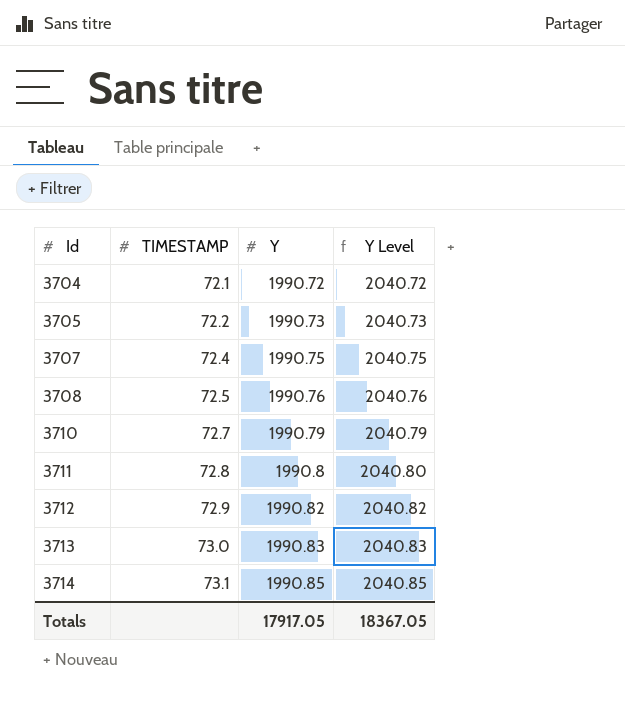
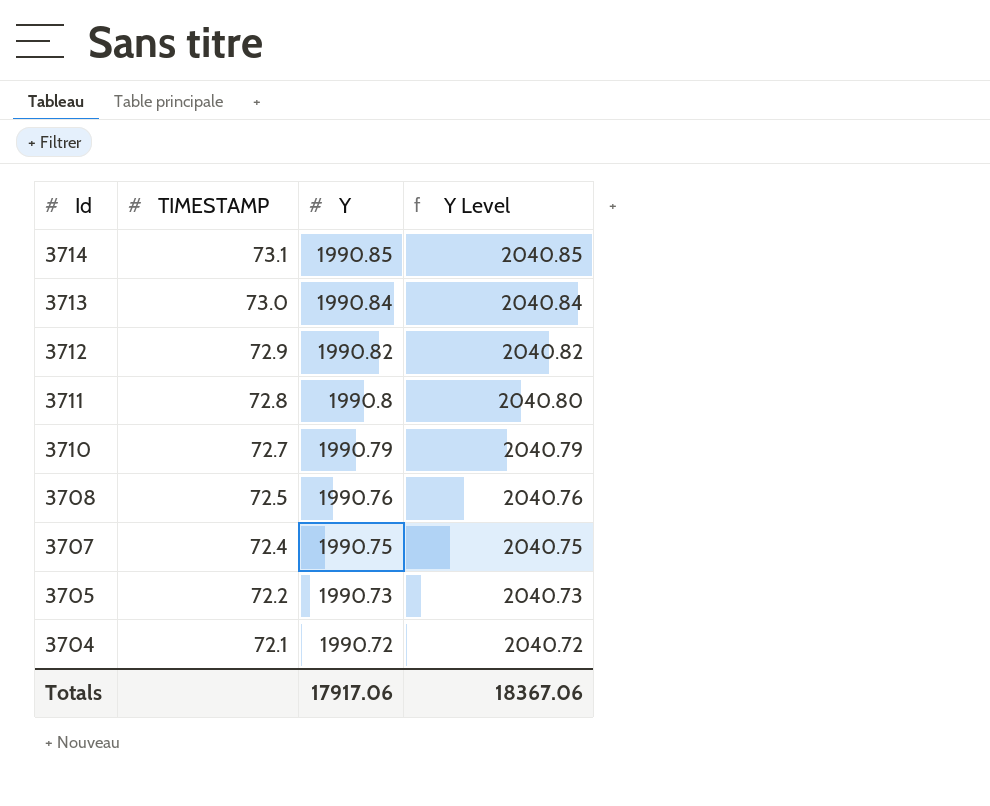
row order: Id ascending -> Id descending
3713 | Y: 1990.83 -> 1990.84
3713 | Y Level: 2040.83 -> 2040.84
Totals | Y: 17917.05 -> 17917.06
Totals | Y Level: 18367.05 -> 18367.06

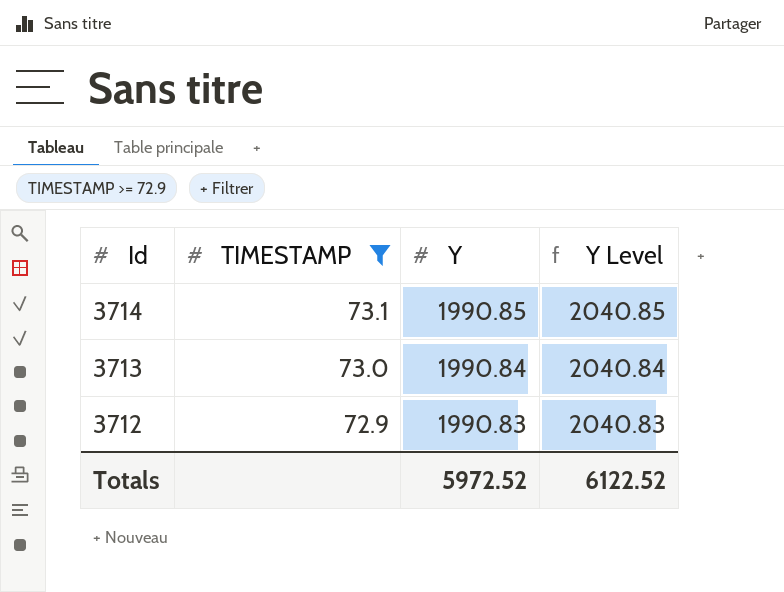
filter: none -> TIMESTAMP >= 72.9
3712 | Y: 1990.82 -> 1990.83
3712 | Y Level: 2040.82 -> 2040.83
Totals | Y: 17917.06 -> 5972.52
Totals | Y Level: 18367.06 -> 6122.52

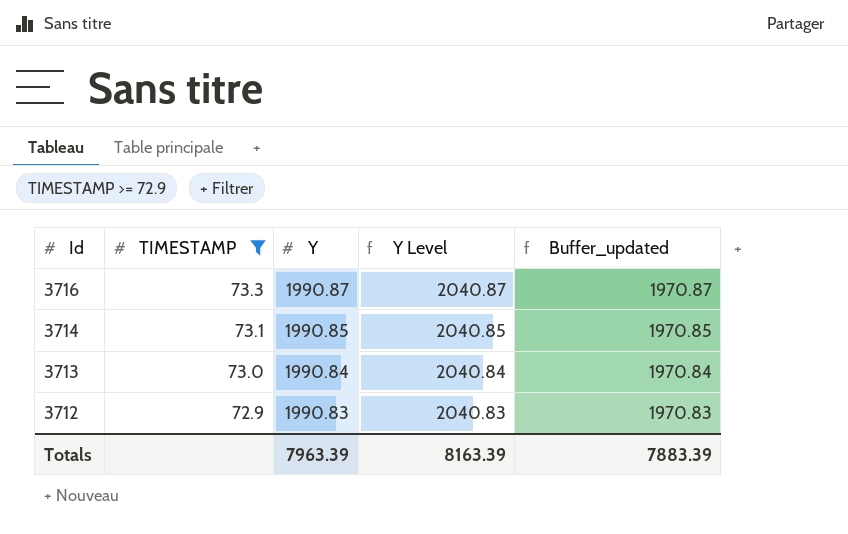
column Buffer_updated | formula: none -> [Y] - 20
row 3716: none -> 73.3 | 1990.87 | 2040.87 | 1970.87
Totals | Y: 5972.52 -> 7963.39
Totals | Y Level: 6122.52 -> 8163.39

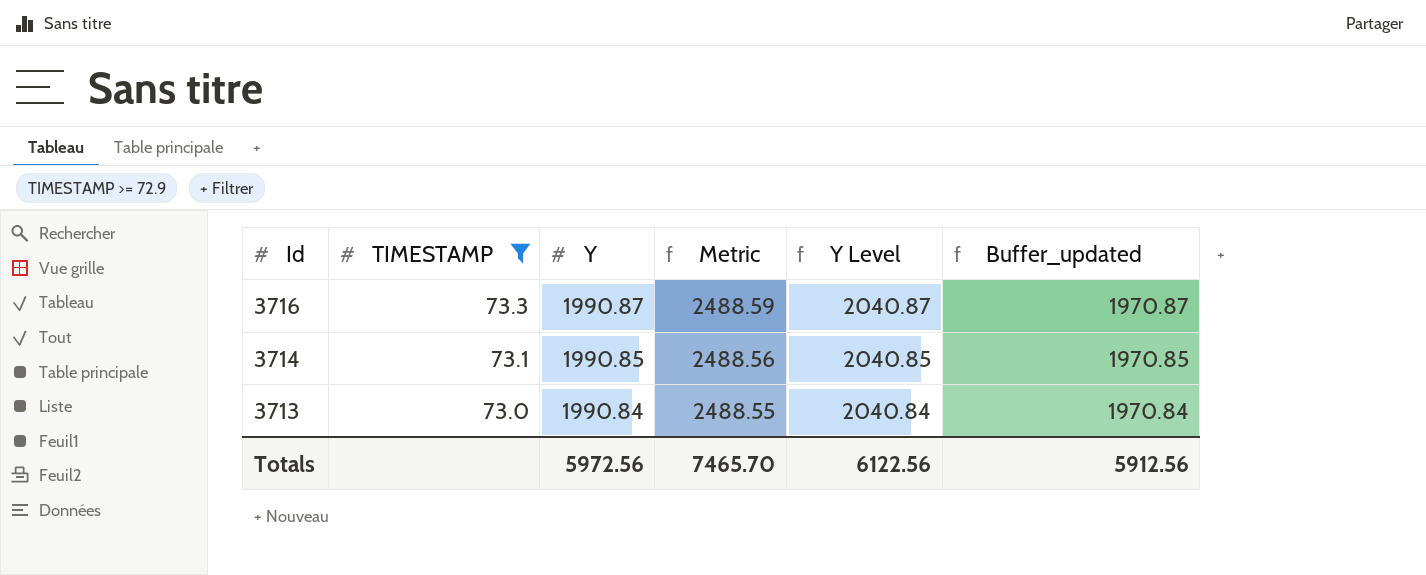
column Metric | formula: none -> [Y] * 1.25
row 3712: 72.9 | 1990.83 | 2040.83 | 1970.83 -> none
Totals | Y: 7963.39 -> 5972.56
Totals | Y Level: 8163.39 -> 6122.56
Totals | Buffer_updated: 7883.39 -> 5912.56

